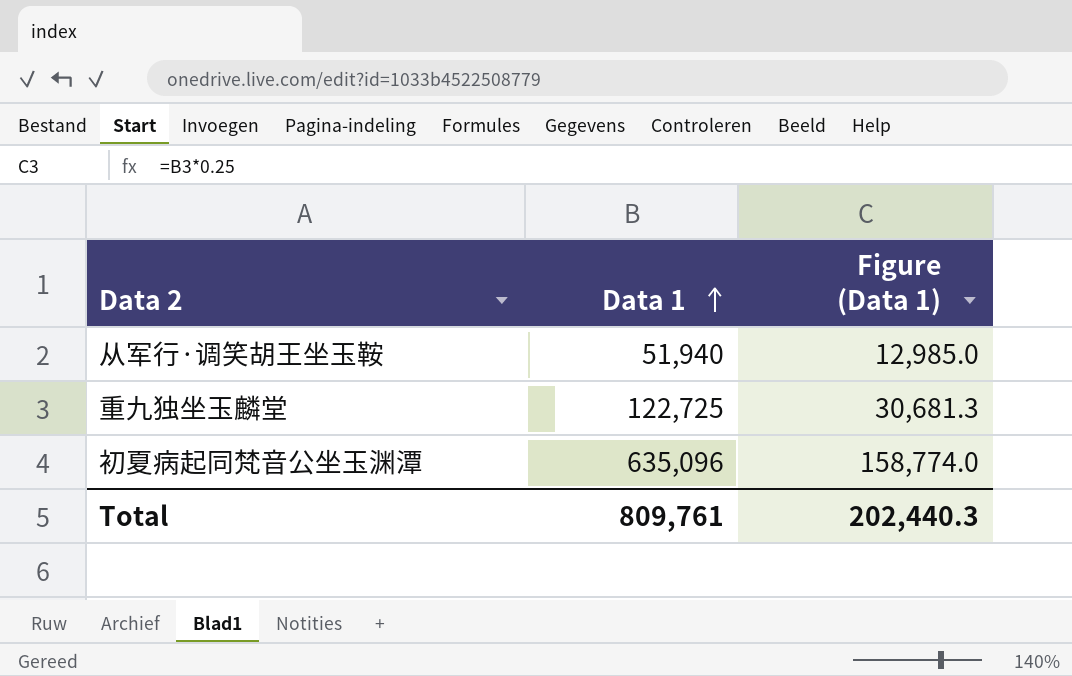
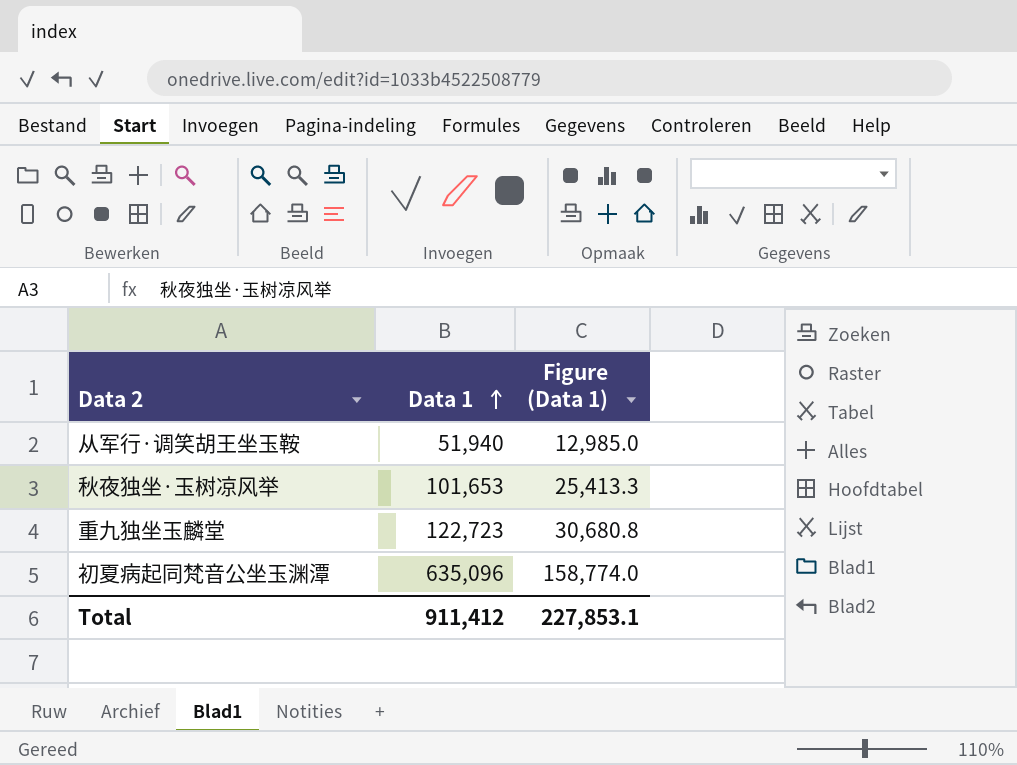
row 秋夜独坐·玉树凉风举: none -> 101,653 | 25,413.3
重九独坐玉麟堂 | Data 1: 122,725 -> 122,723
重九独坐玉麟堂 | Figure (Data 1): 30,681.3 -> 30,680.8
Total | Data 1: 809,761 -> 911,412
Total | Figure (Data 1): 202,440.3 -> 227,853.1

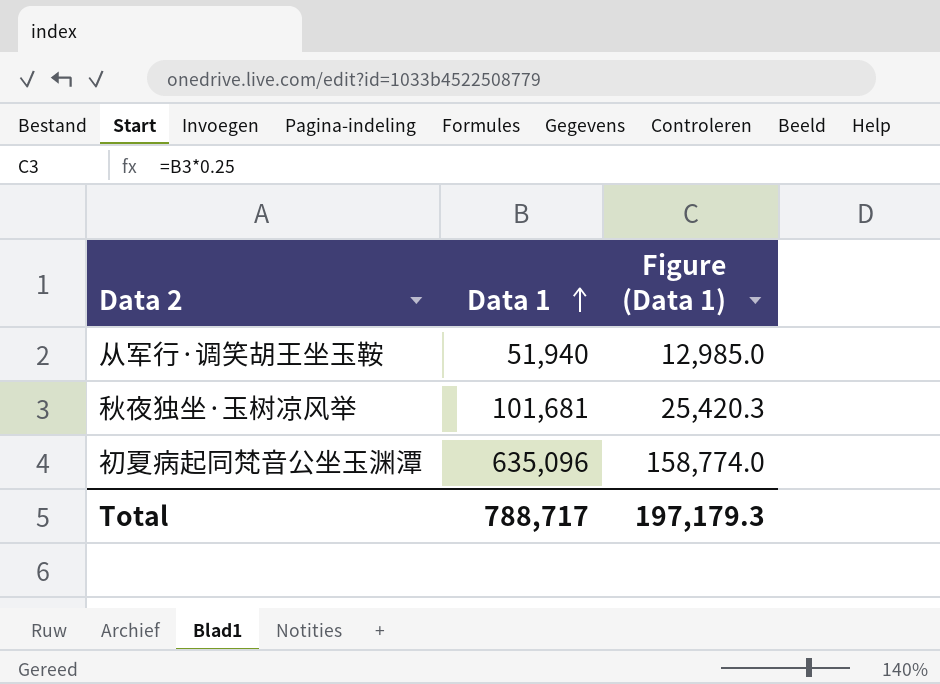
row 重九独坐玉麟堂: 122,723 | 30,680.8 -> none
秋夜独坐·玉树凉风举 | Data 1: 101,653 -> 101,681
秋夜独坐·玉树凉风举 | Figure (Data 1): 25,413.3 -> 25,420.3
Total | Data 1: 911,412 -> 788,717
Total | Figure (Data 1): 227,853.1 -> 197,179.3

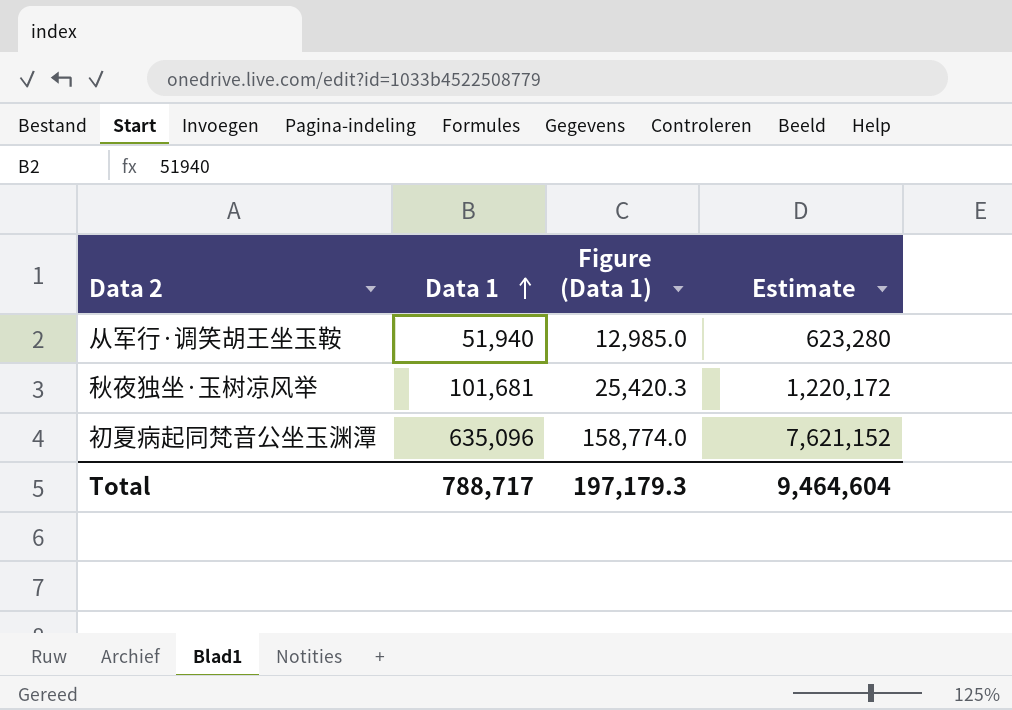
column Estimate | formula: none -> [Data 1] * 12

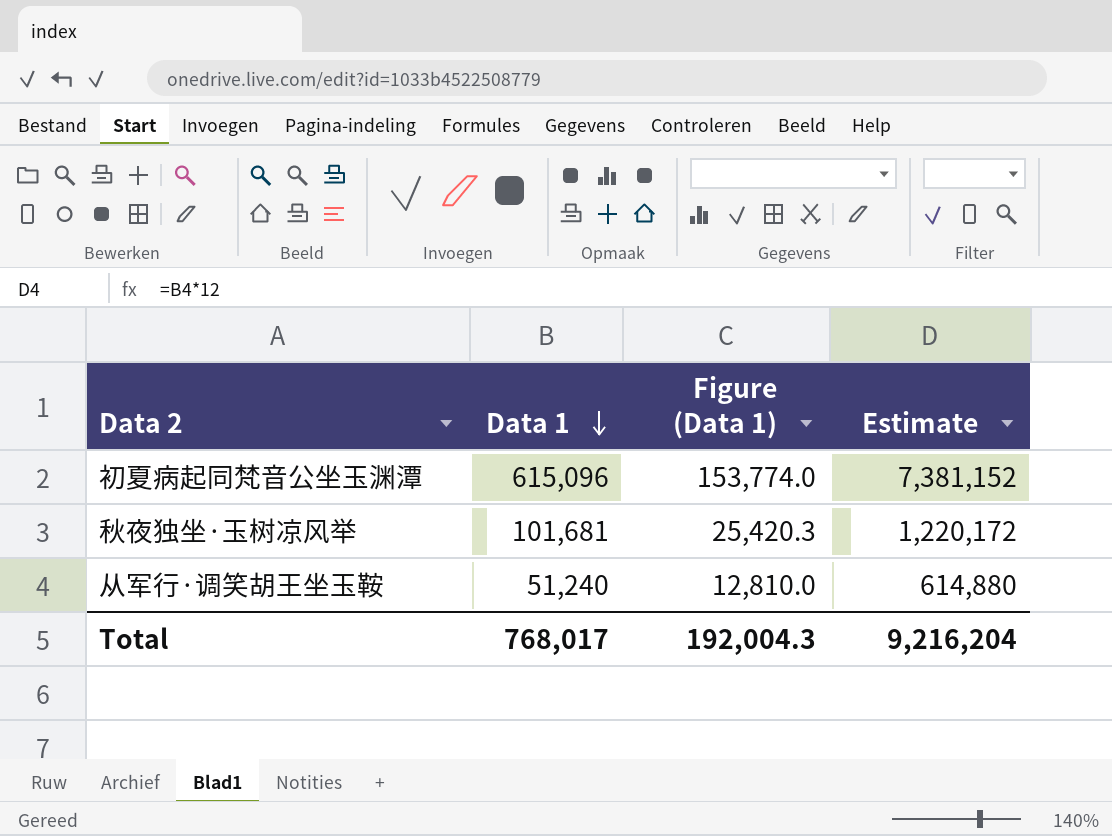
row order: Data 1 ascending -> Data 1 descending
初夏病起同梵音公坐玉渊潭 | Data 1: 635,096 -> 615,096
初夏病起同梵音公坐玉渊潭 | Figure (Data 1): 158,774.0 -> 153,774.0
初夏病起同梵音公坐玉渊潭 | Estimate: 7,621,152 -> 7,381,152
从军行·调笑胡王坐玉鞍 | Data 1: 51,940 -> 51,240
从军行·调笑胡王坐玉鞍 | Figure (Data 1): 12,985.0 -> 12,810.0
从军行·调笑胡王坐玉鞍 | Estimate: 623,280 -> 614,880
Total | Data 1: 788,717 -> 768,017
Total | Figure (Data 1): 197,179.3 -> 192,004.3
Total | Estimate: 9,464,604 -> 9,216,204

